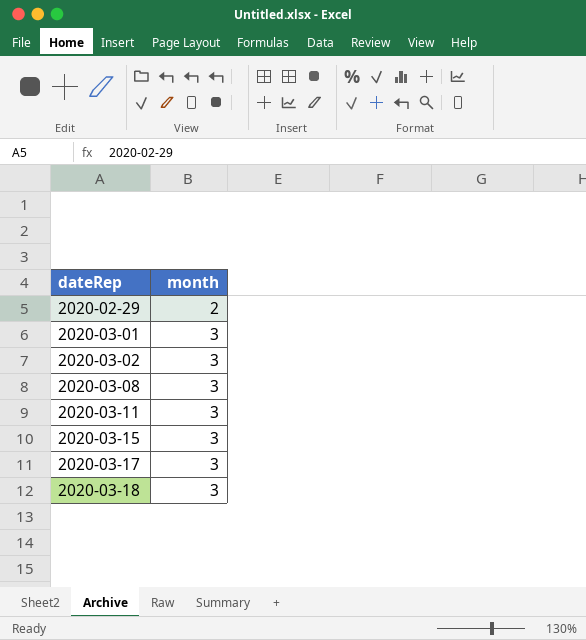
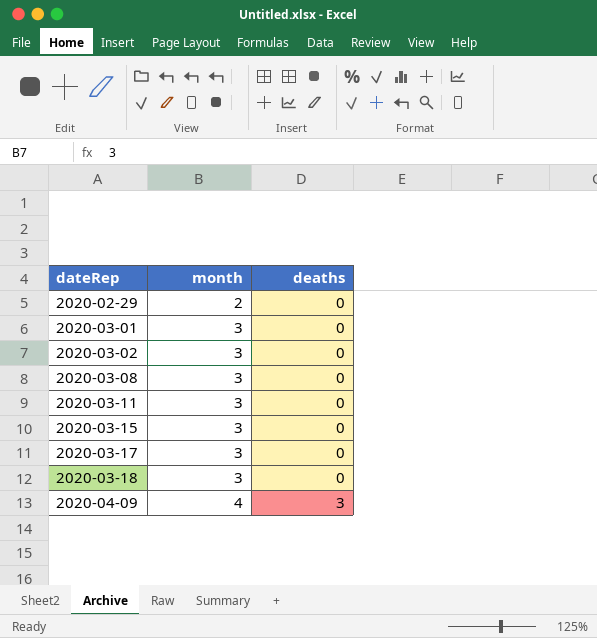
column deaths | position: none -> 3
row 2020-04-09: none -> 4 | 3

